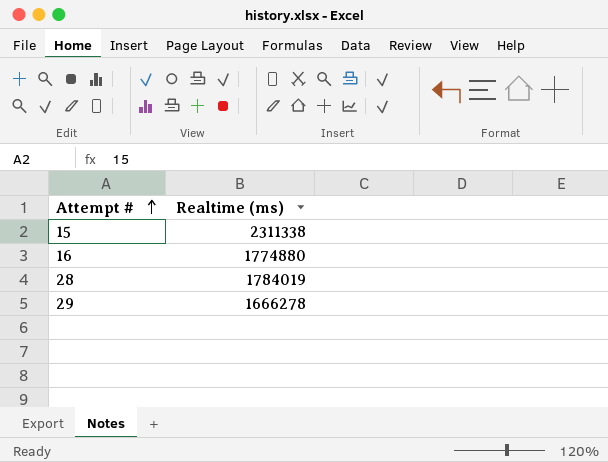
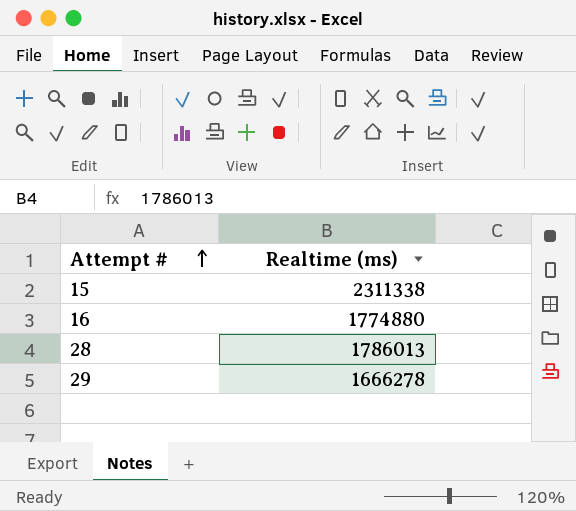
28 | Realtime (ms): 1784019 -> 1786013

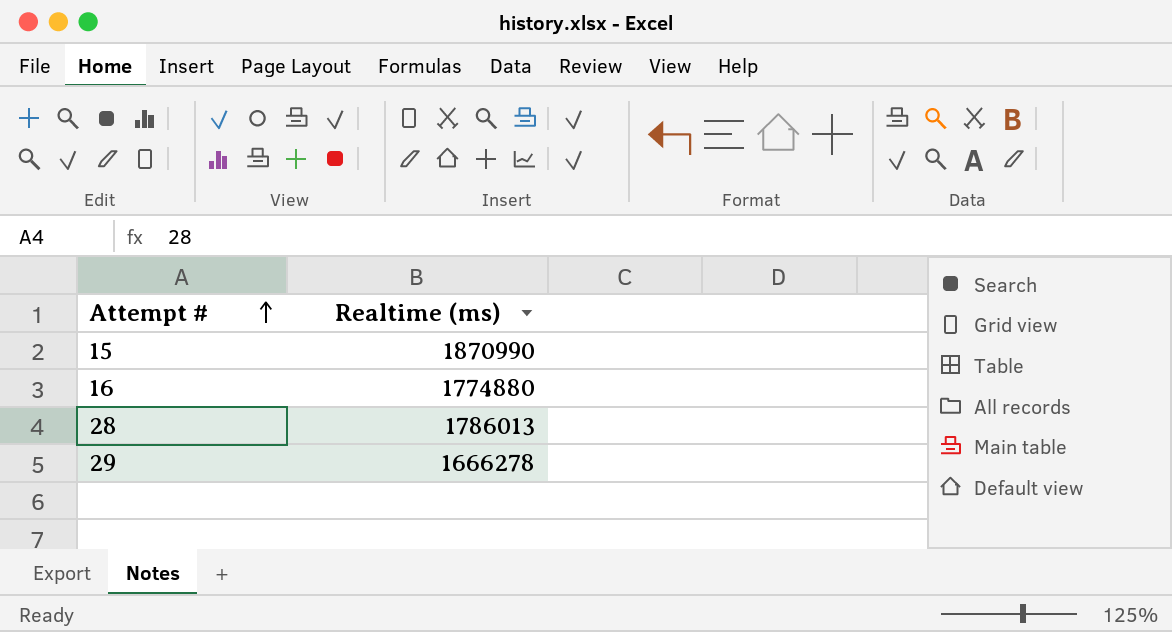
15 | Realtime (ms): 2311338 -> 1870990

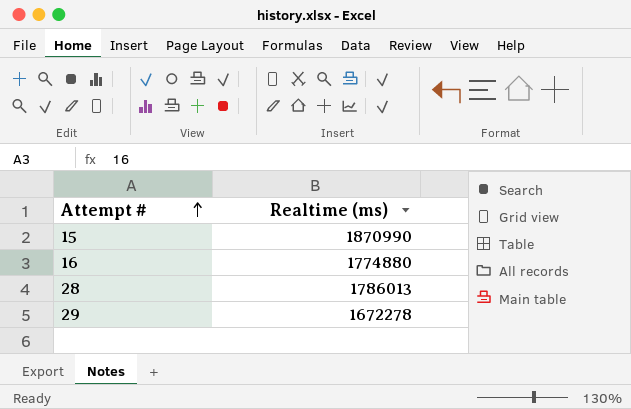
29 | Realtime (ms): 1666278 -> 1672278

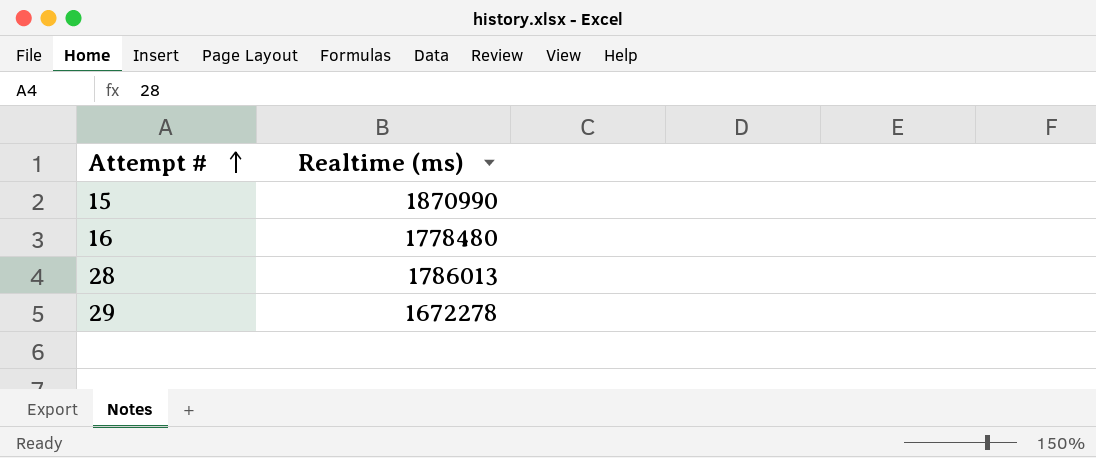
16 | Realtime (ms): 1774880 -> 1778480

